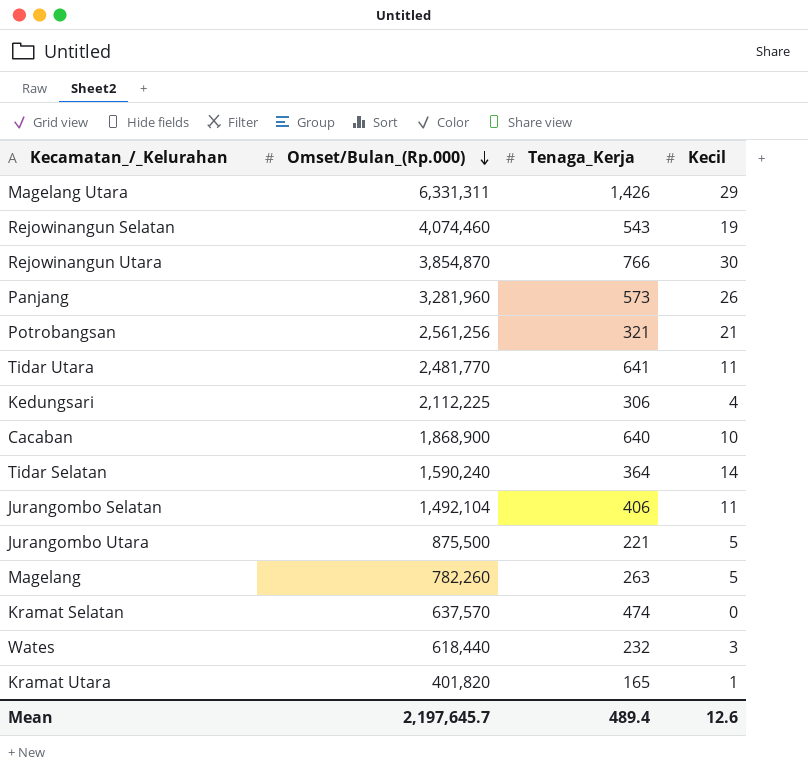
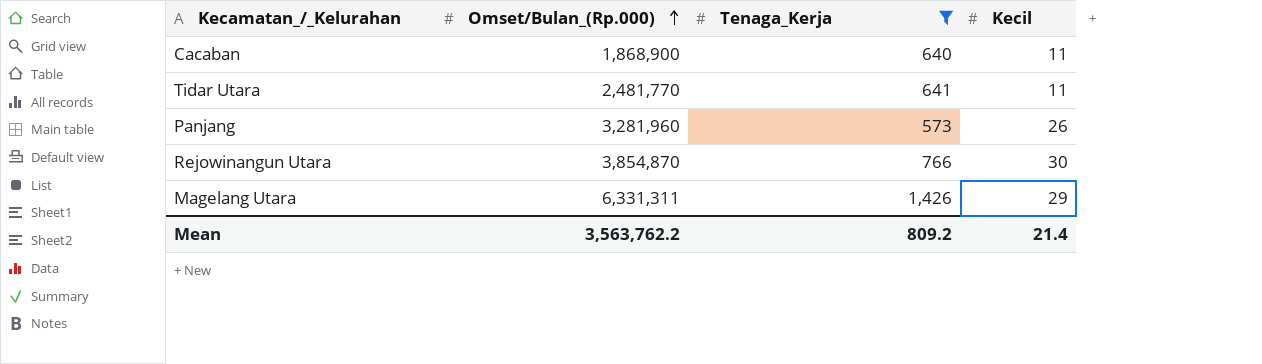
filter: none -> Tenaga_Kerja >= 573
row order: Omset/Bulan_(Rp.000) descending -> Omset/Bulan_(Rp.000) ascending
Cacaban | Kecil: 10 -> 11
Mean | Omset/Bulan_(Rp.000): 2,197,645.7 -> 3,563,762.2
Mean | Tenaga_Kerja: 489.4 -> 809.2
Mean | Kecil: 12.6 -> 21.4

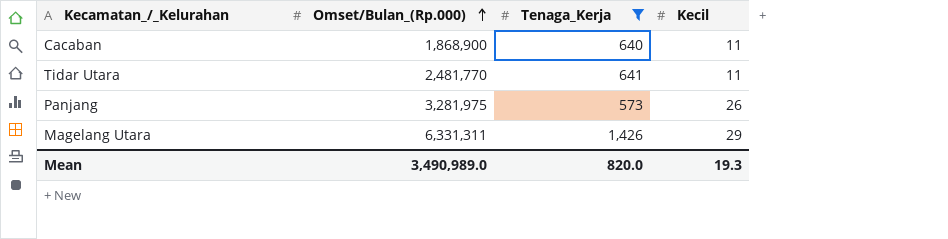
row Rejowinangun Utara: 3,854,870 | 766 | 30 -> none
Panjang | Omset/Bulan_(Rp.000): 3,281,960 -> 3,281,975
Mean | Omset/Bulan_(Rp.000): 3,563,762.2 -> 3,490,989.0
Mean | Tenaga_Kerja: 809.2 -> 820.0
Mean | Kecil: 21.4 -> 19.3

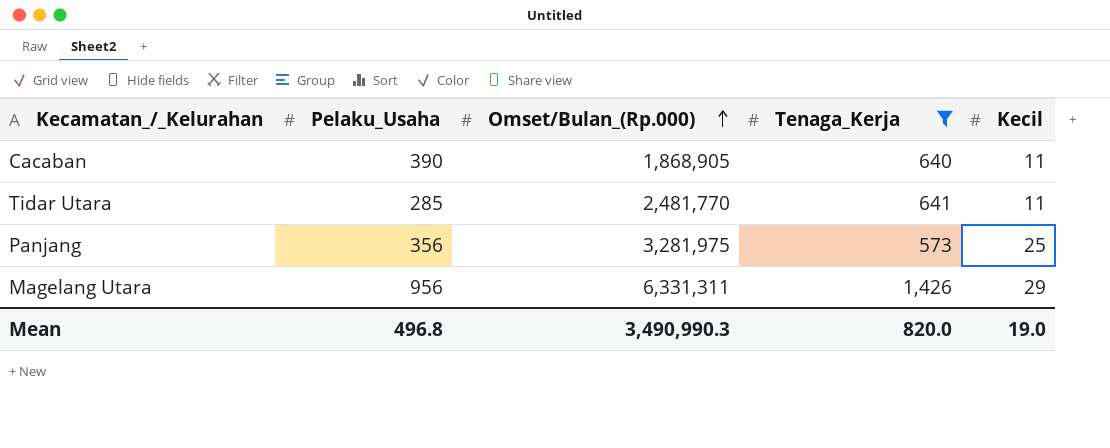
column Pelaku_Usaha | position: none -> 2
Cacaban | Omset/Bulan_(Rp.000): 1,868,900 -> 1,868,905
Panjang | Kecil: 26 -> 25
Mean | Omset/Bulan_(Rp.000): 3,490,989.0 -> 3,490,990.3
Mean | Kecil: 19.3 -> 19.0

